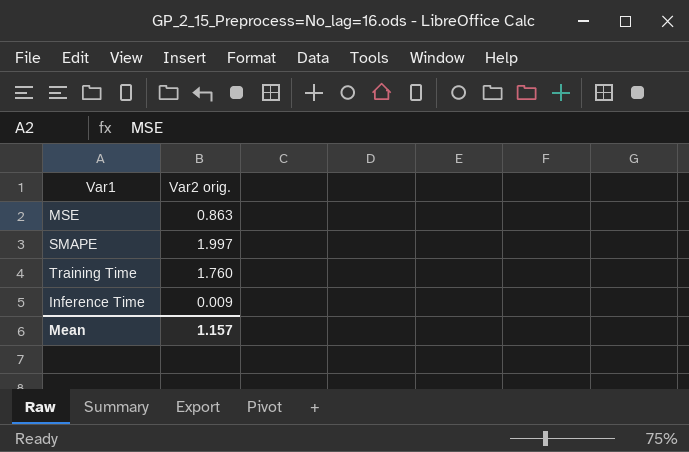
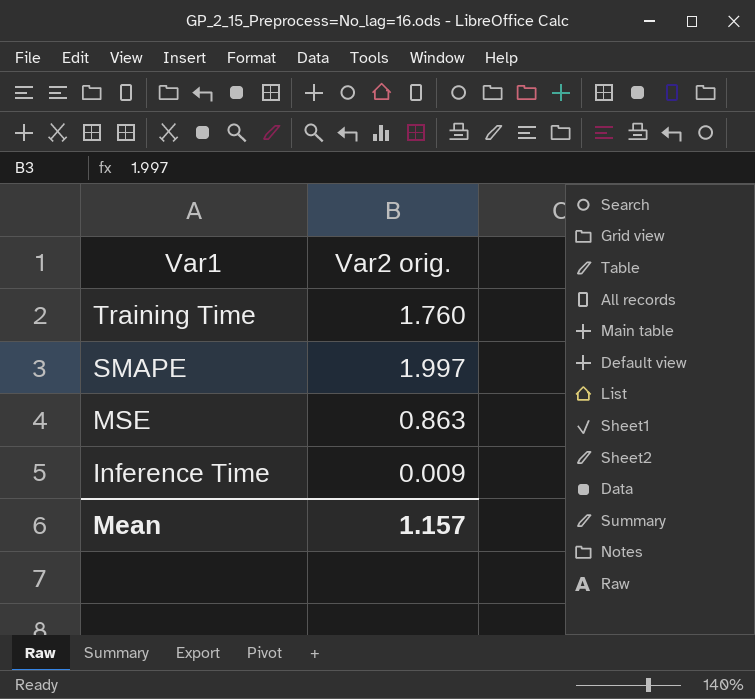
row order: none -> Var1 descending

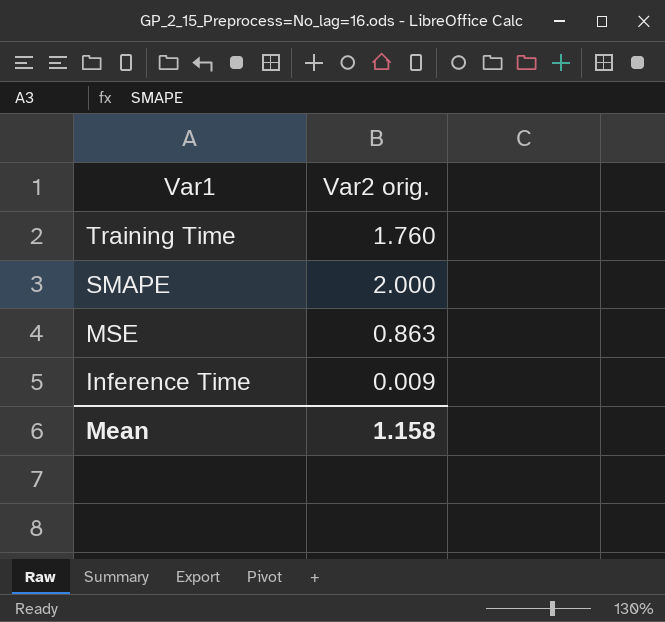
SMAPE | Var2 orig.: 1.997 -> 2.000
Mean | Var2 orig.: 1.157 -> 1.158

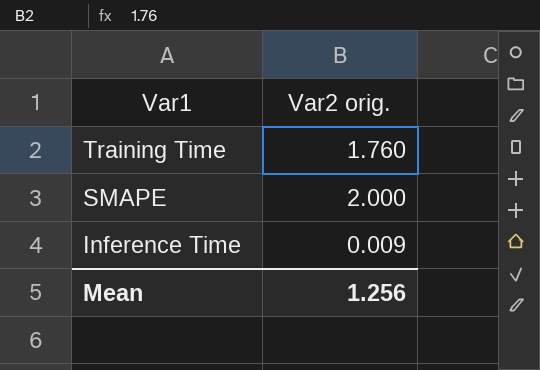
row MSE: 0.863 -> none
Mean | Var2 orig.: 1.158 -> 1.256

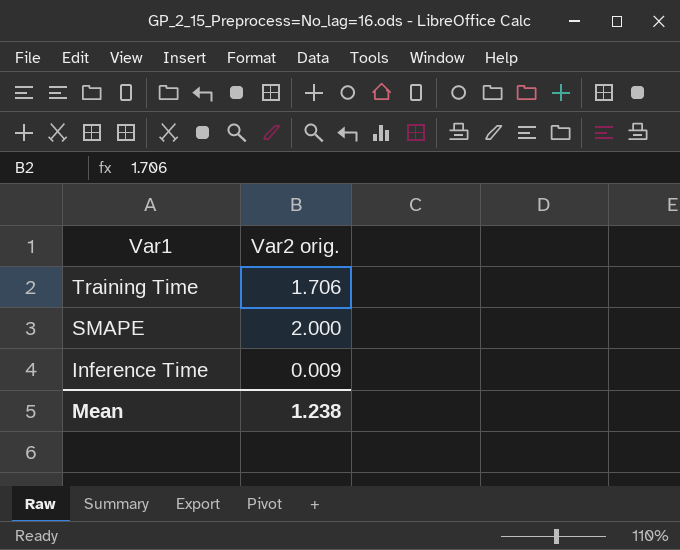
Training Time | Var2 orig.: 1.760 -> 1.706
Mean | Var2 orig.: 1.256 -> 1.238

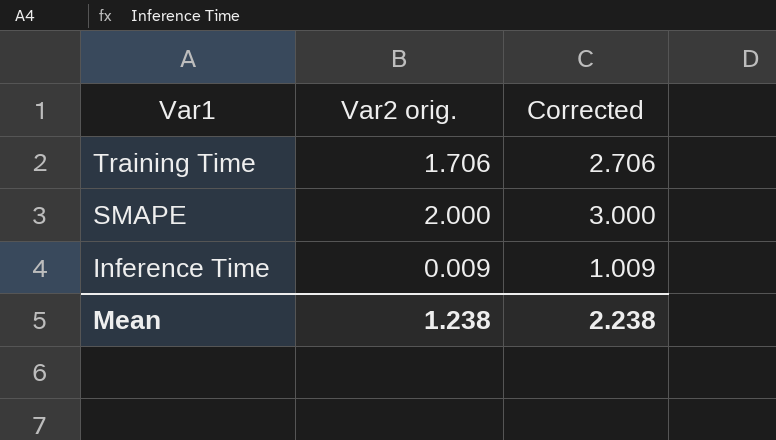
column Corrected | formula: none -> [Var2 orig.] + 1

